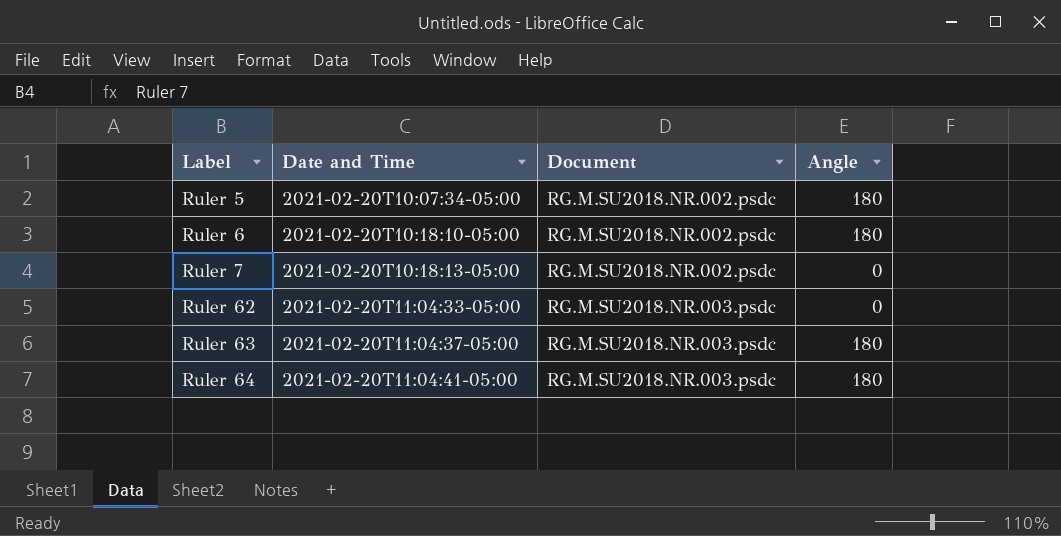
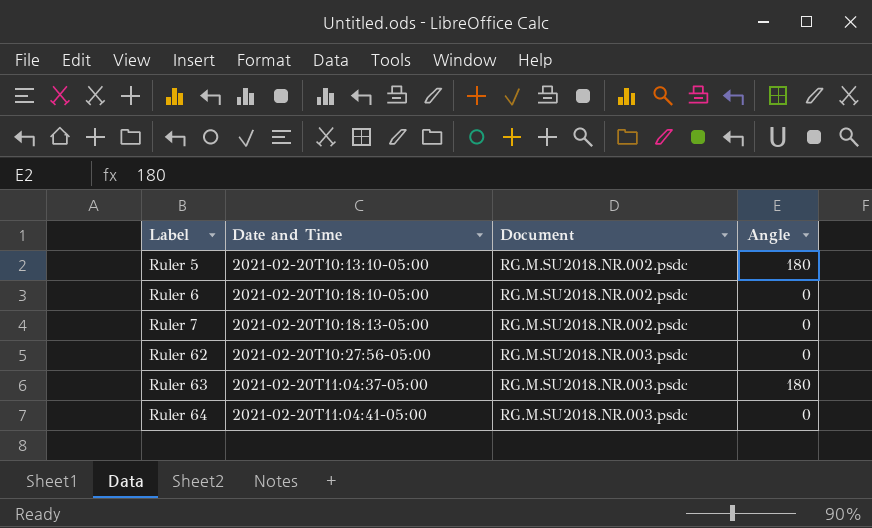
Ruler 5 | Date and Time: 2021-02-20T10:07:34-05:00 -> 2021-02-20T10:13:10-05:00
Ruler 6 | Angle: 180 -> 0
Ruler 62 | Date and Time: 2021-02-20T11:04:33-05:00 -> 2021-02-20T10:27:56-05:00
Ruler 64 | Angle: 180 -> 0

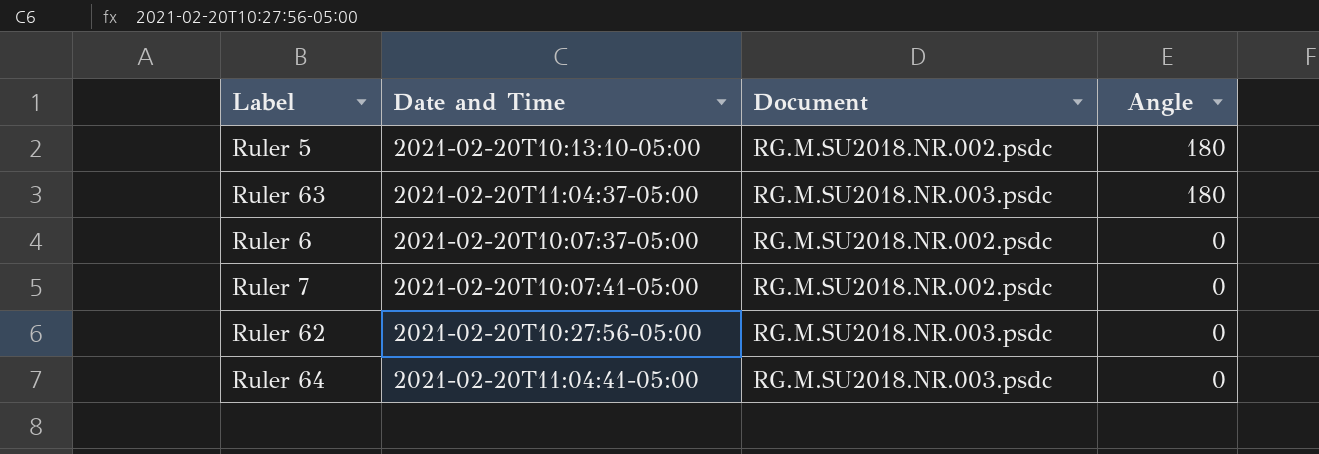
row order: Label ascending -> Angle descending
Ruler 6 | Date and Time: 2021-02-20T10:18:10-05:00 -> 2021-02-20T10:07:37-05:00
Ruler 7 | Date and Time: 2021-02-20T10:18:13-05:00 -> 2021-02-20T10:07:41-05:00

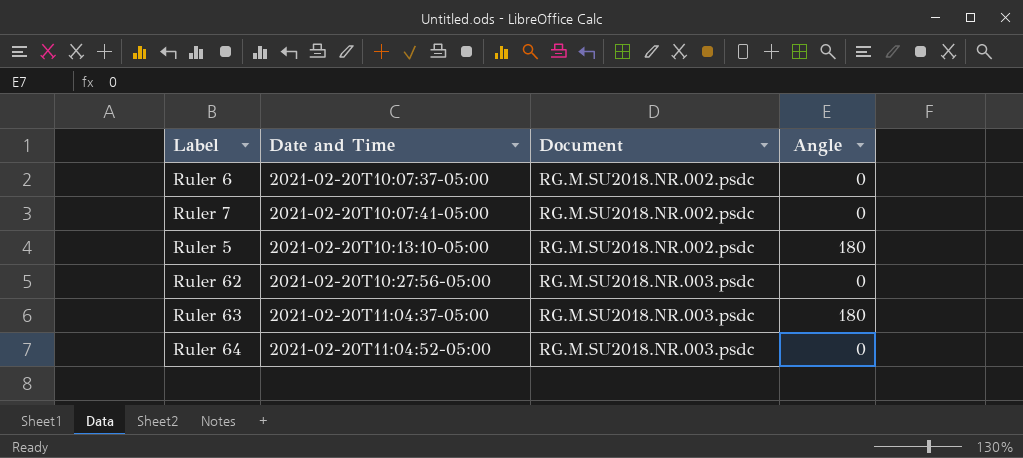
row order: Angle descending -> Date and Time ascending
Ruler 64 | Date and Time: 2021-02-20T11:04:41-05:00 -> 2021-02-20T11:04:52-05:00

